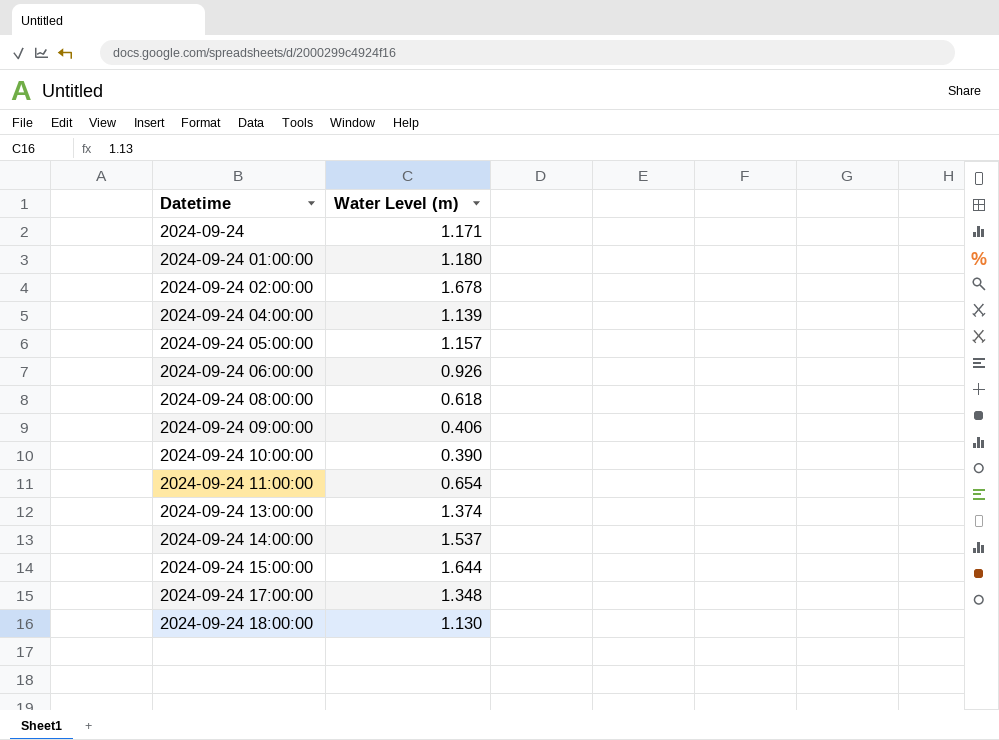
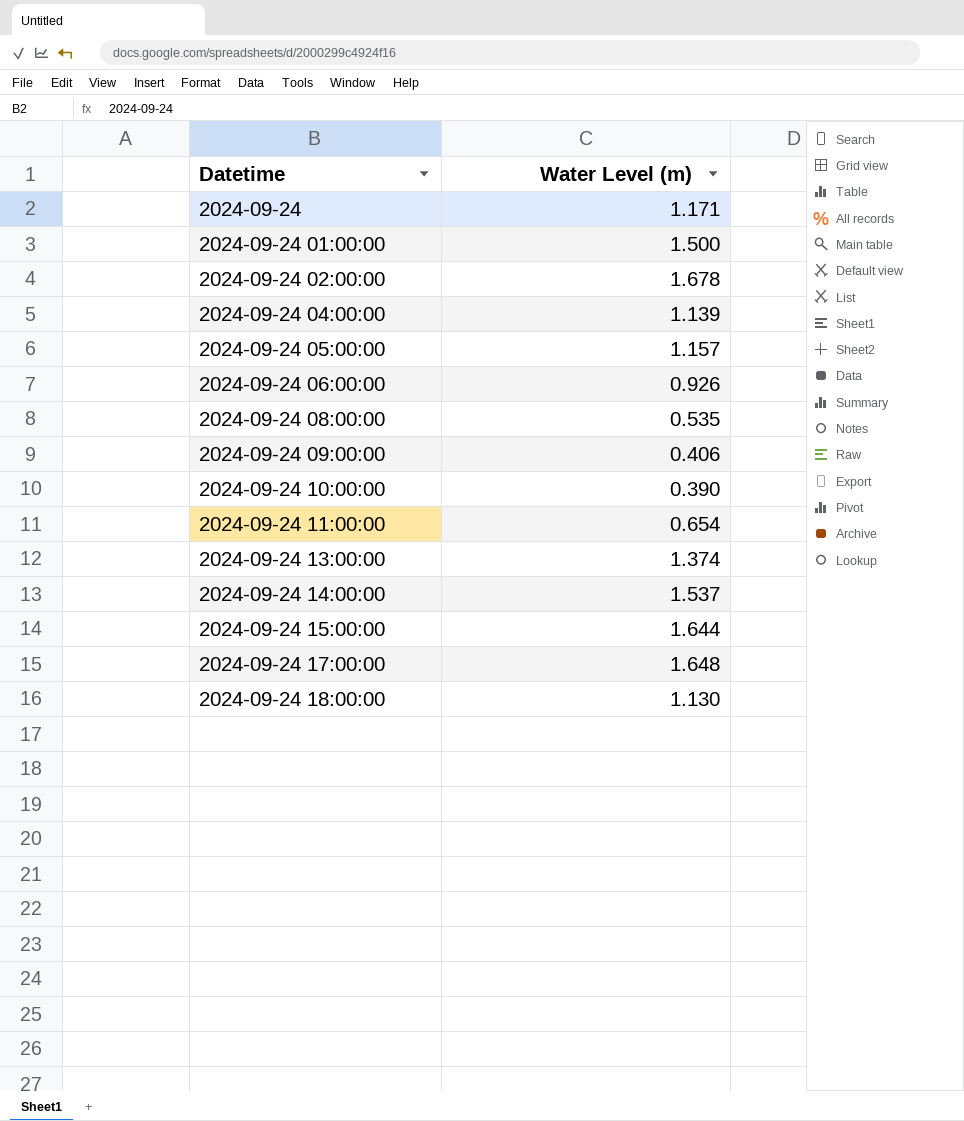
2024-09-24 01:00:00 | Water Level (m): 1.180 -> 1.500
2024-09-24 08:00:00 | Water Level (m): 0.618 -> 0.535
2024-09-24 17:00:00 | Water Level (m): 1.348 -> 1.648

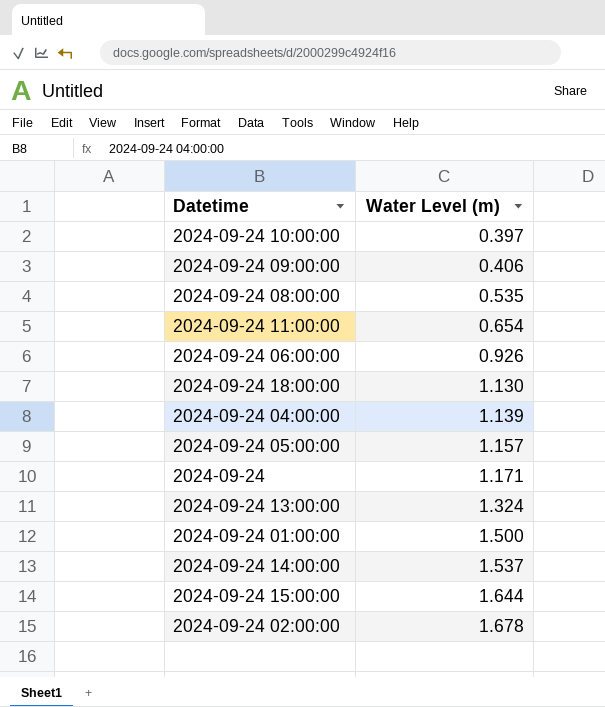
row order: Datetime ascending -> Water Level (m) ascending
row 2024-09-24 17:00:00: 1.648 -> none
2024-09-24 10:00:00 | Water Level (m): 0.390 -> 0.397
2024-09-24 13:00:00 | Water Level (m): 1.374 -> 1.324

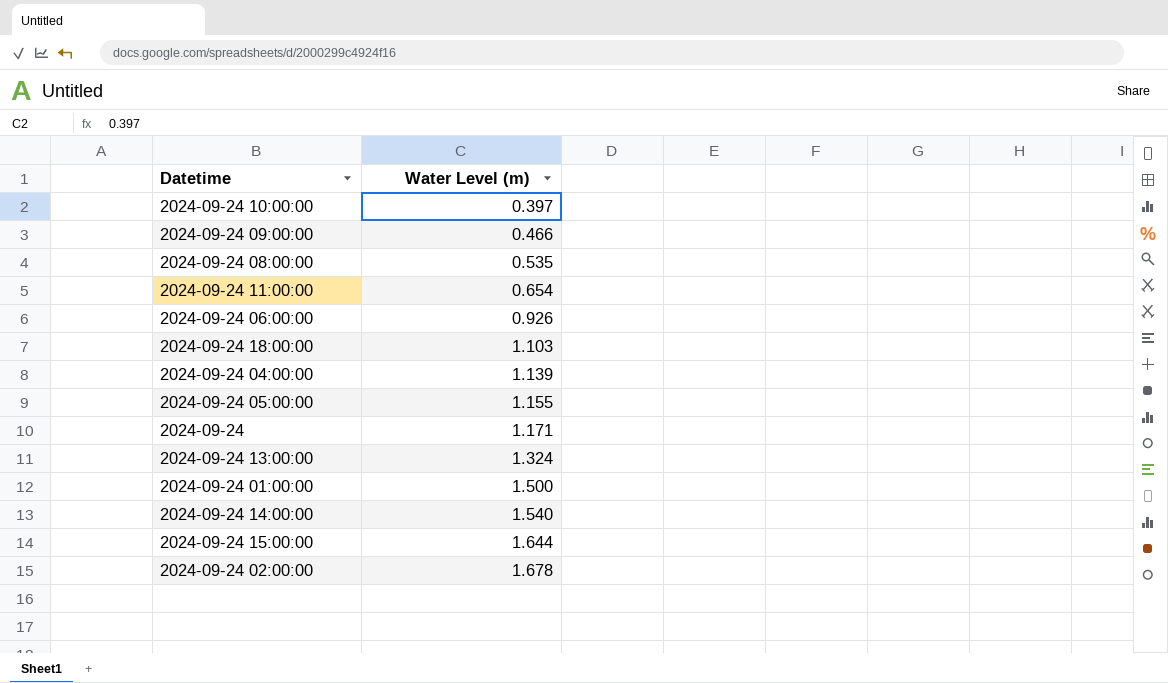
2024-09-24 09:00:00 | Water Level (m): 0.406 -> 0.466
2024-09-24 18:00:00 | Water Level (m): 1.130 -> 1.103
2024-09-24 05:00:00 | Water Level (m): 1.157 -> 1.155
2024-09-24 14:00:00 | Water Level (m): 1.537 -> 1.540

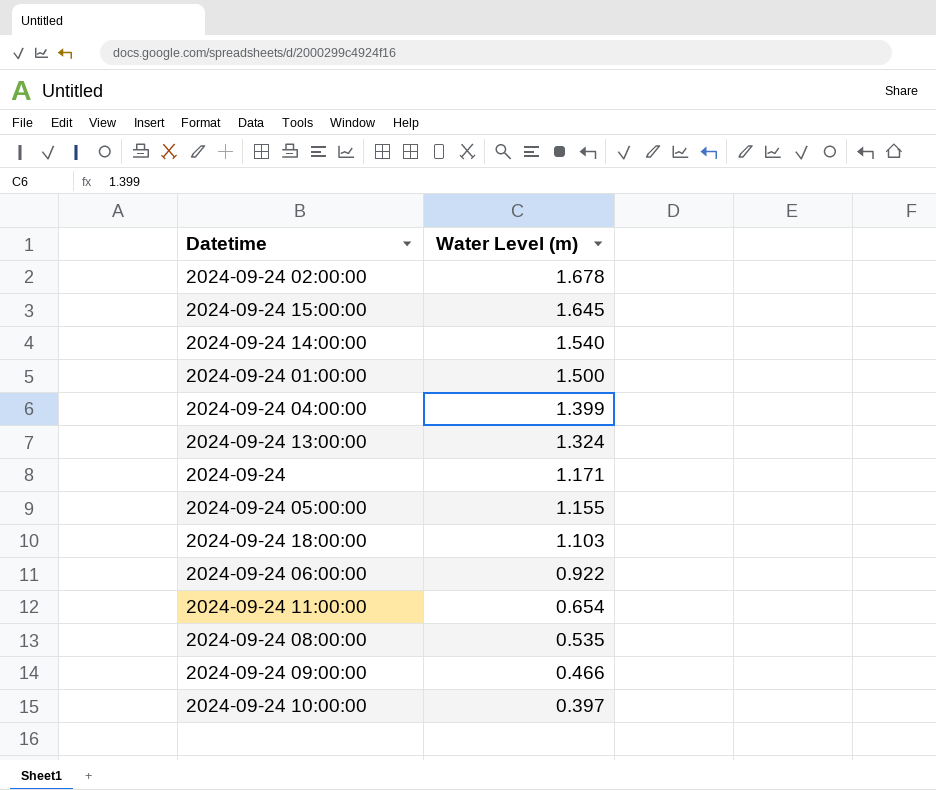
row order: Water Level (m) ascending -> Water Level (m) descending
2024-09-24 15:00:00 | Water Level (m): 1.644 -> 1.645
2024-09-24 04:00:00 | Water Level (m): 1.139 -> 1.399
2024-09-24 06:00:00 | Water Level (m): 0.926 -> 0.922

